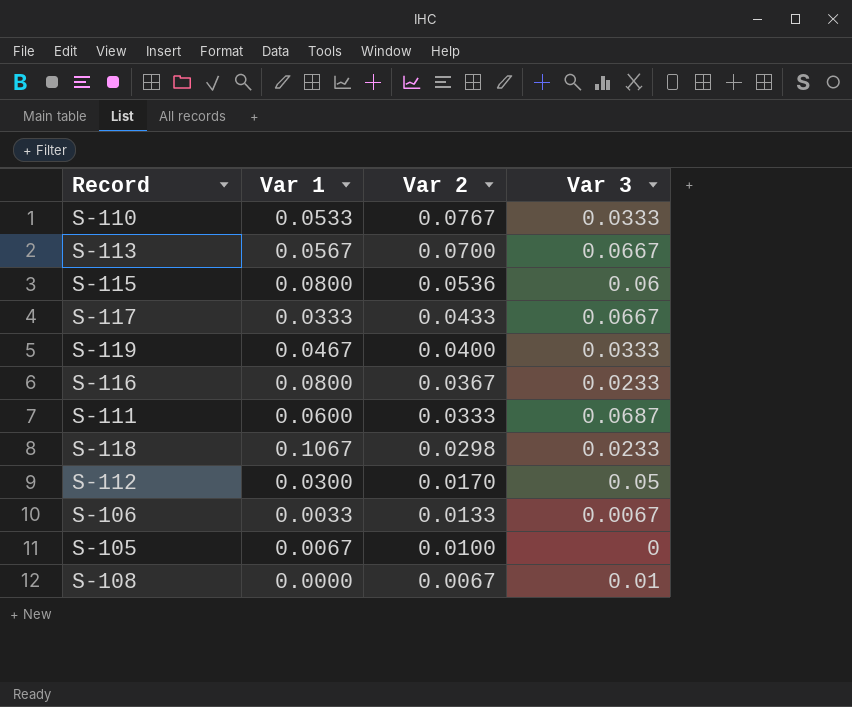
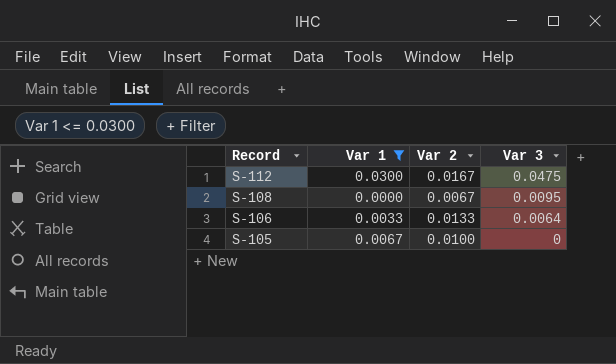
filter: none -> Var 1 <= 0.0300
row order: Var 2 descending -> Record descending
S-112 | Var 2: 0.0170 -> 0.0167
S-112 | Var 3: 0.05 -> 0.0475
S-108 | Var 3: 0.01 -> 0.0095
S-106 | Var 3: 0.0067 -> 0.0064

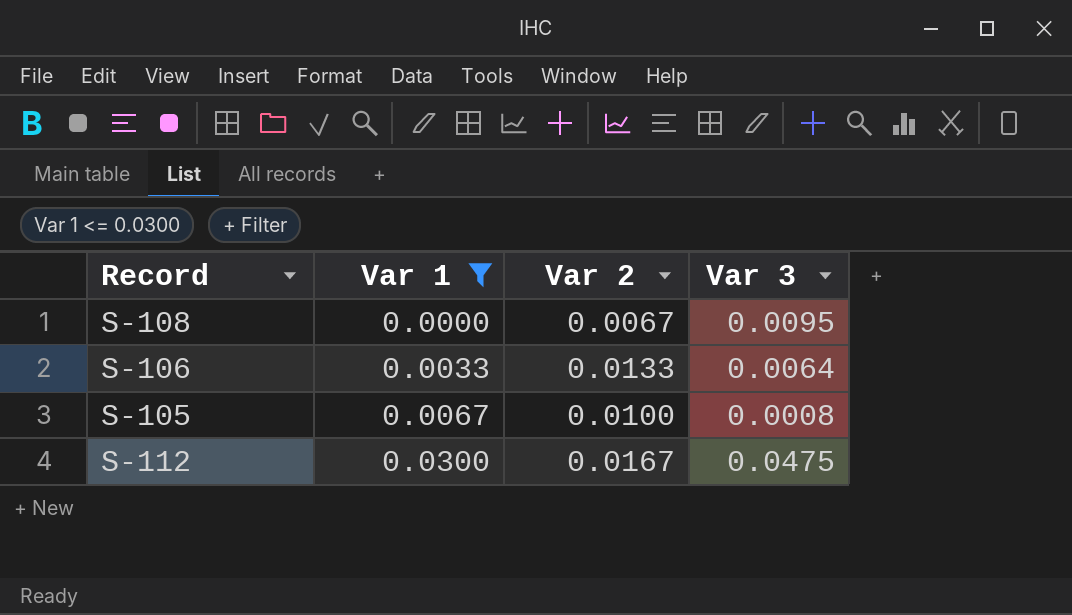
row order: Record descending -> Var 1 ascending
S-105 | Var 3: 0 -> 0.0008

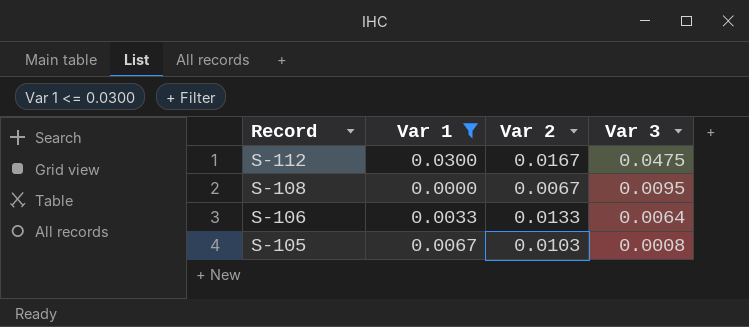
row order: Var 1 ascending -> Record descending
S-105 | Var 2: 0.0100 -> 0.0103

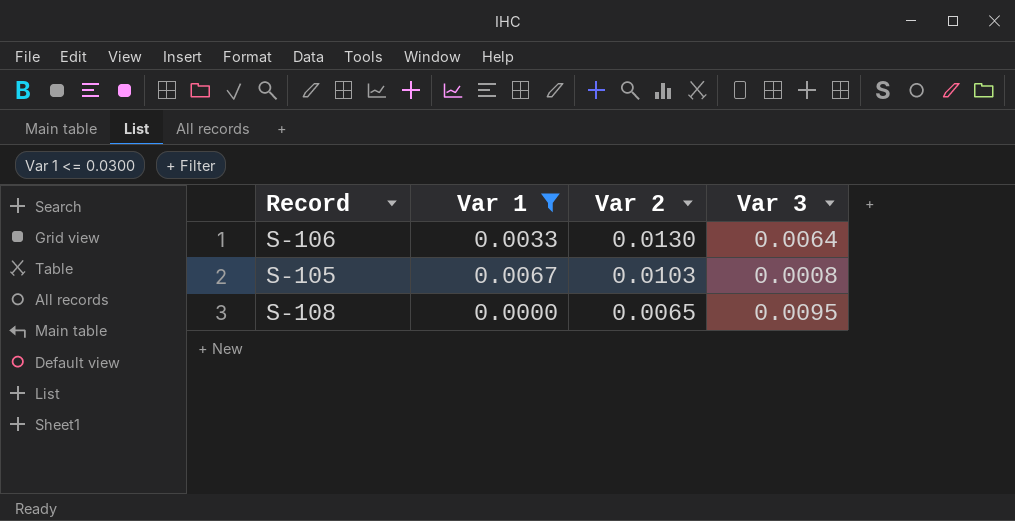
row order: Record descending -> Var 2 descending
row S-112: 0.0300 | 0.0167 | 0.0475 -> none
S-106 | Var 2: 0.0133 -> 0.0130
S-108 | Var 2: 0.0067 -> 0.0065

